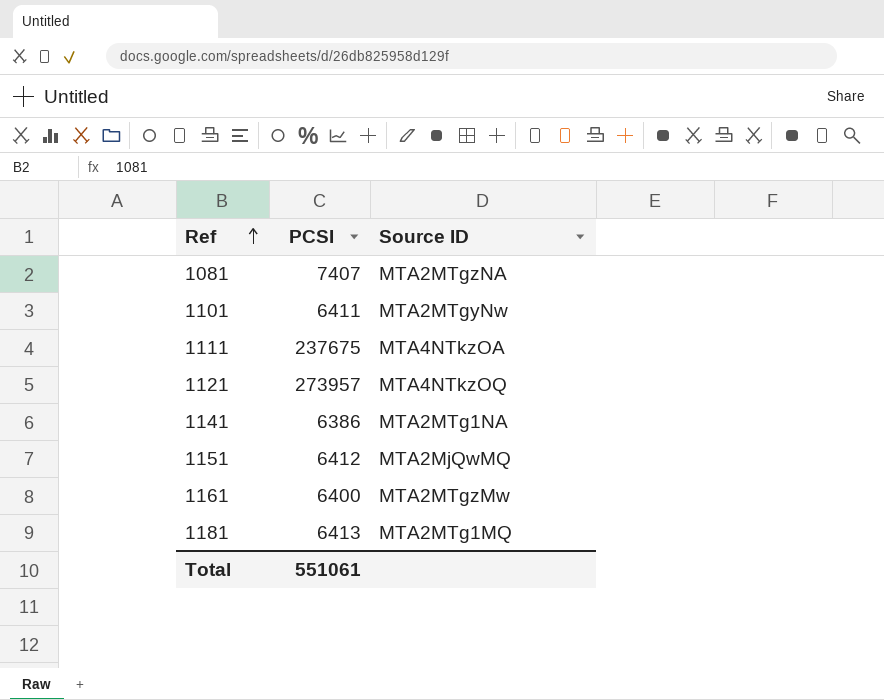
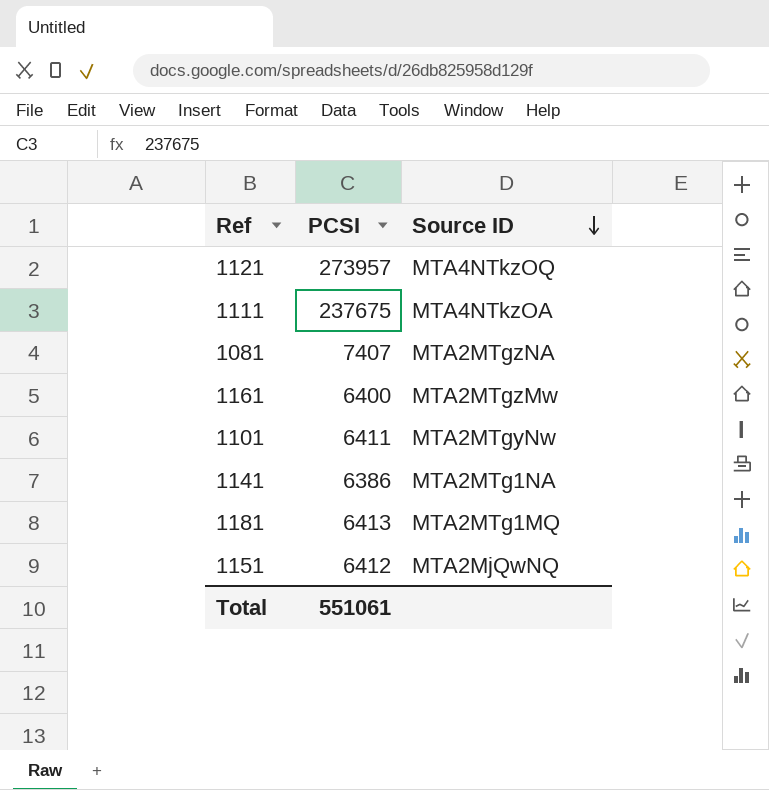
row order: Ref ascending -> Source ID descending
1151 | Source ID: MTA2MjQwMQ -> MTA2MjQwNQ

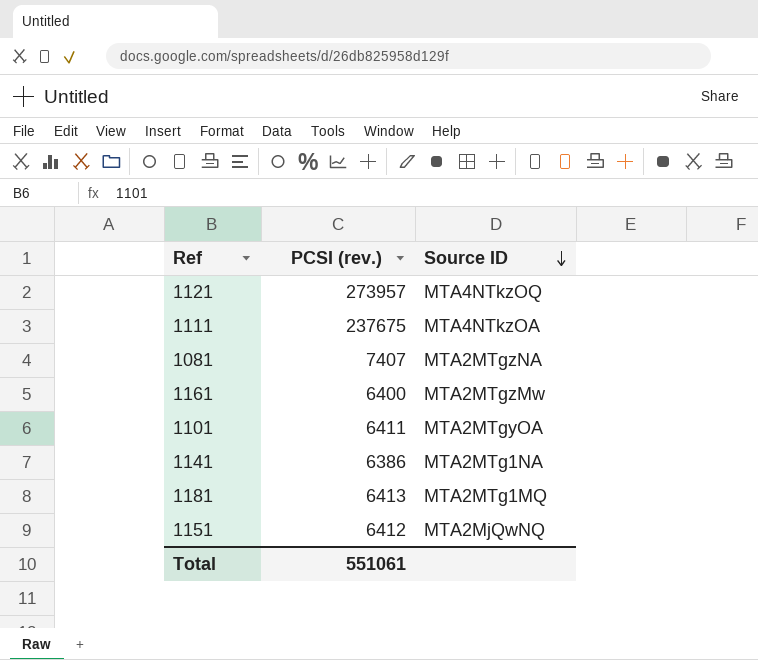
column name: PCSI -> PCSI (rev.)
1101 | Source ID: MTA2MTgyNw -> MTA2MTgyOA

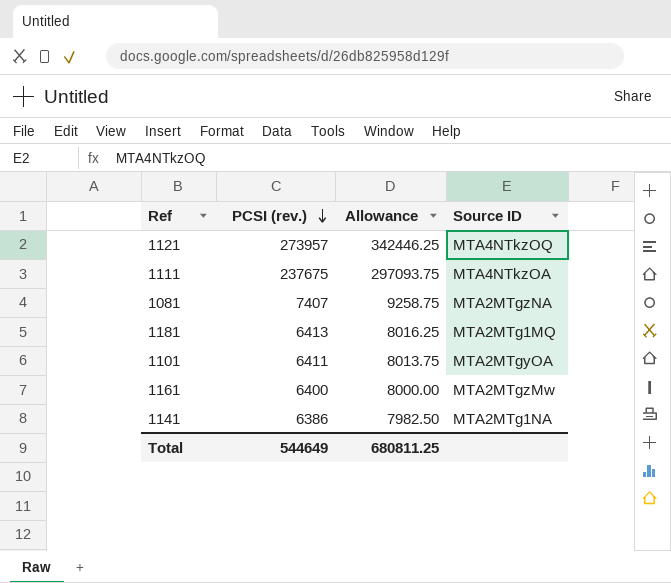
row order: Source ID descending -> PCSI (rev.) descending
column Allowance | formula: none -> [PCSI (rev.)] * 1.25
row 1151: 6412 | MTA2MjQwNQ -> none
Total | PCSI (rev.): 551061 -> 544649

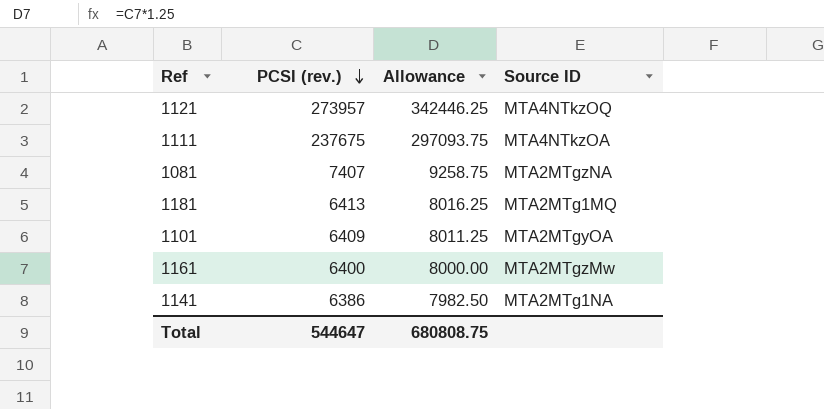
1101 | PCSI (rev.): 6411 -> 6409
1101 | Allowance: 8013.75 -> 8011.25
Total | PCSI (rev.): 544649 -> 544647
Total | Allowance: 680811.25 -> 680808.75

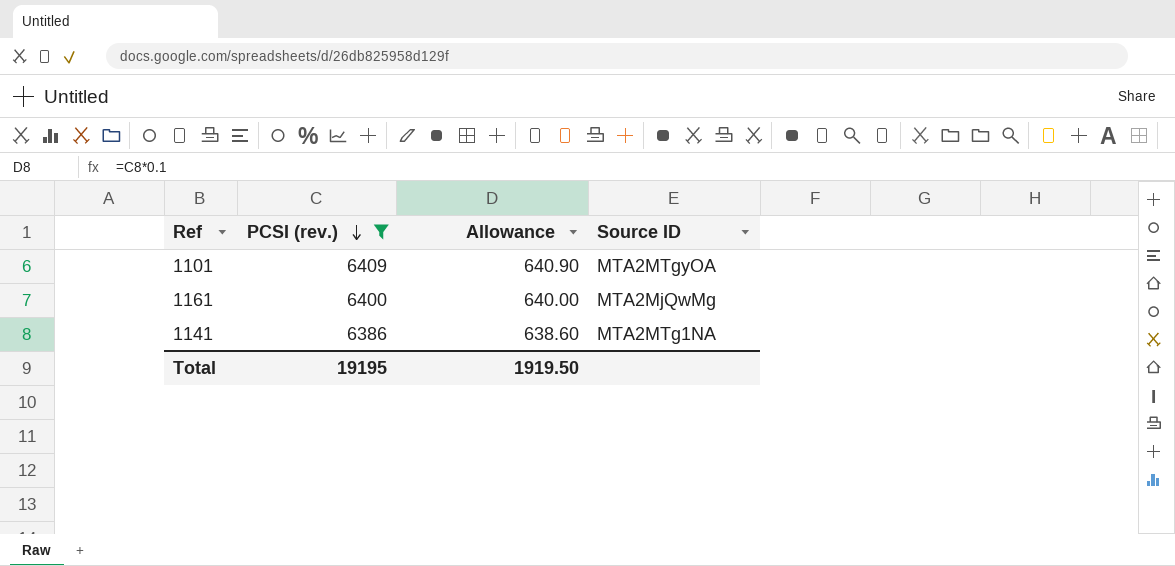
filter: none -> PCSI (rev.) <= 6409
column Allowance | formula: [PCSI (rev.)] * 1.25 -> [PCSI (rev.)] * 0.1
1161 | Source ID: MTA2MTgzMw -> MTA2MjQwMg
Total | PCSI (rev.): 544647 -> 19195
Total | Allowance: 680808.75 -> 1919.50

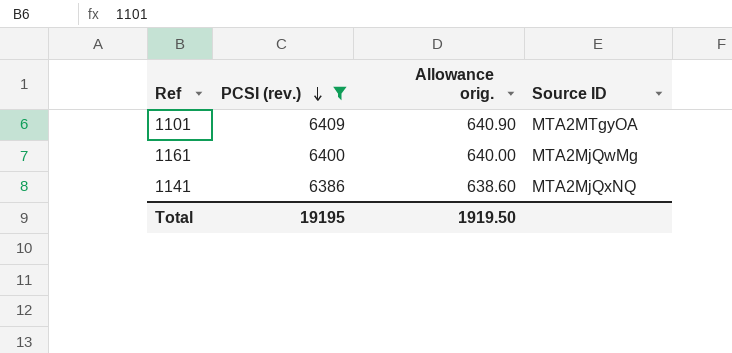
column name: Allowance -> Allowance orig.
1141 | Source ID: MTA2MTg1NA -> MTA2MjQxNQ

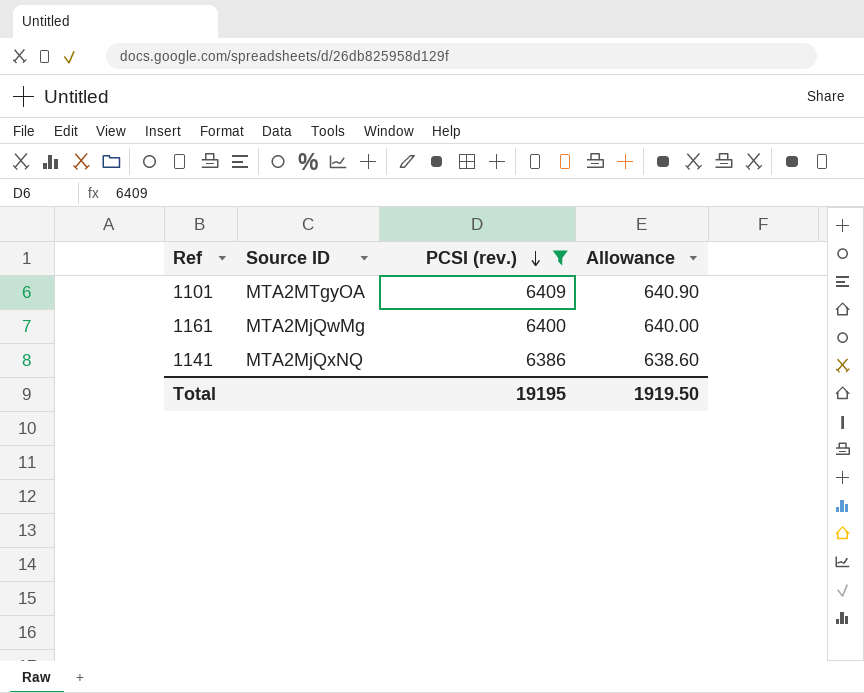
column Source ID | position: 4 -> 2
column name: Allowance orig. -> Allowance

